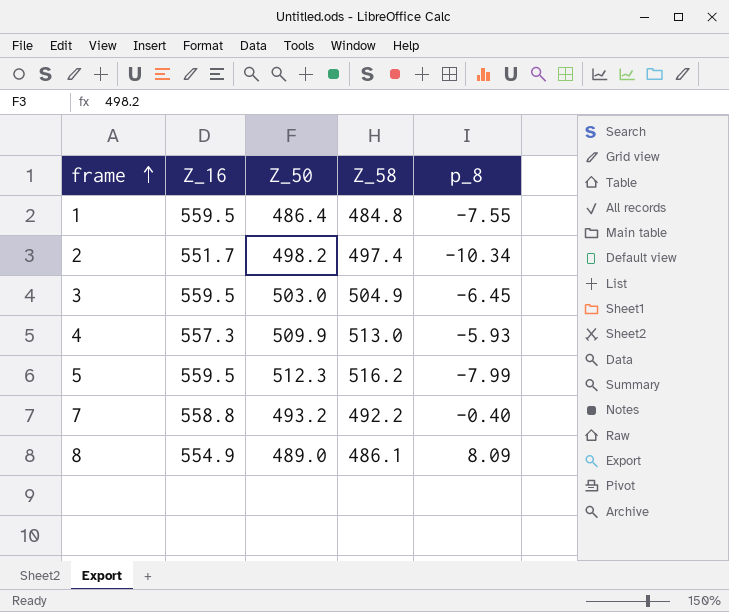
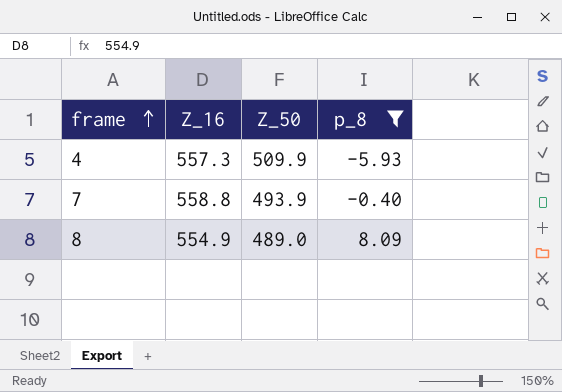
filter: none -> p_8 >= -5.93
column Z_58 | position: 4 -> none
7 | Z_50: 493.2 -> 493.9

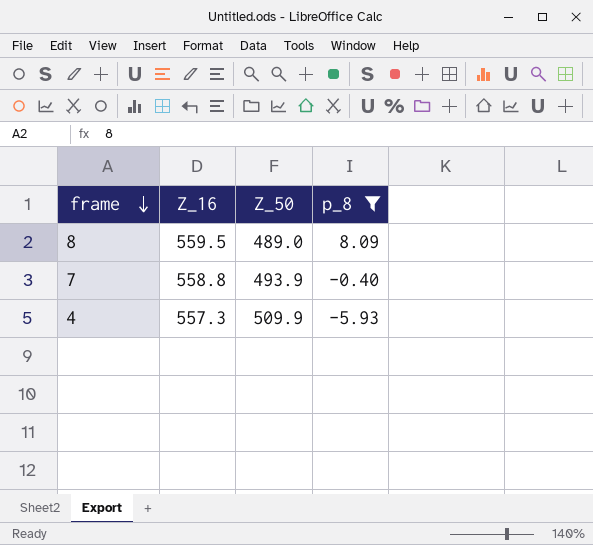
row order: frame ascending -> frame descending
8 | Z_16: 554.9 -> 559.5

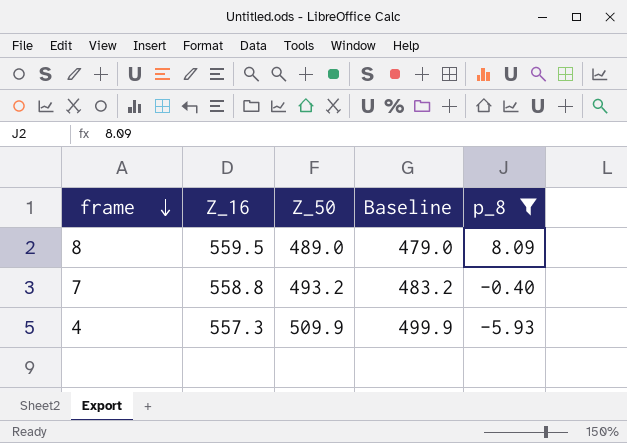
column Baseline | formula: none -> [Z_50] - 10
7 | Z_50: 493.9 -> 493.2

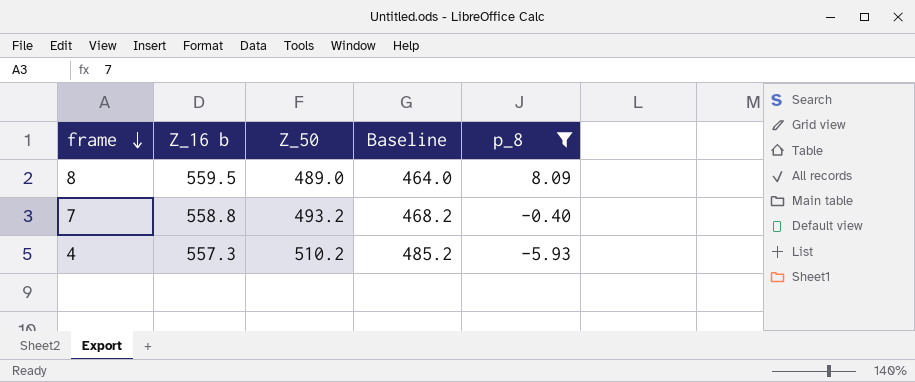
column name: Z_16 -> Z_16 b
column Baseline | formula: [Z_50] - 10 -> [Z_50] - 25
4 | Z_50: 509.9 -> 510.2

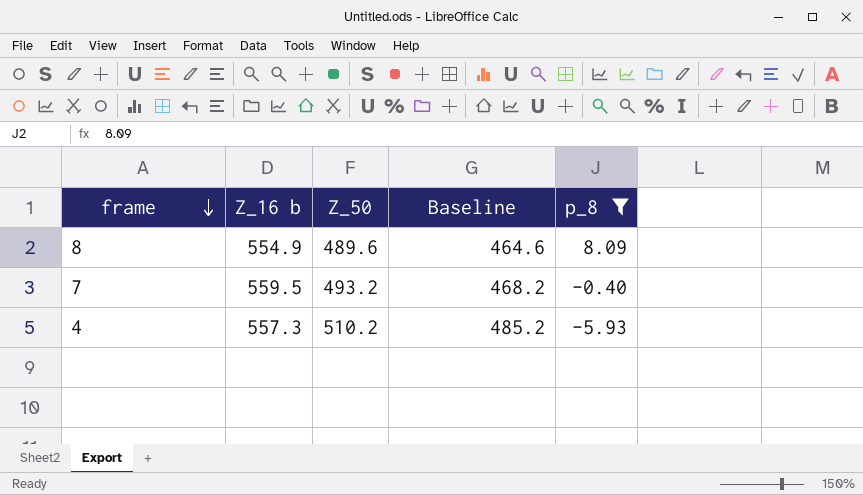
8 | Z_16 b: 559.5 -> 554.9
8 | Z_50: 489.0 -> 489.6
8 | Baseline: 464.0 -> 464.6
7 | Z_16 b: 558.8 -> 559.5

